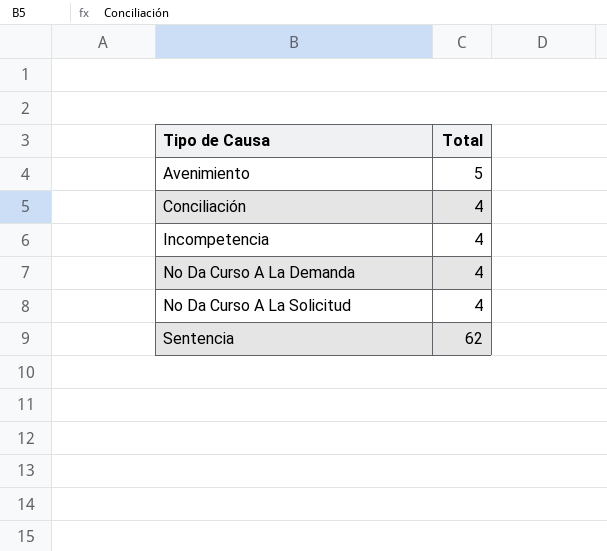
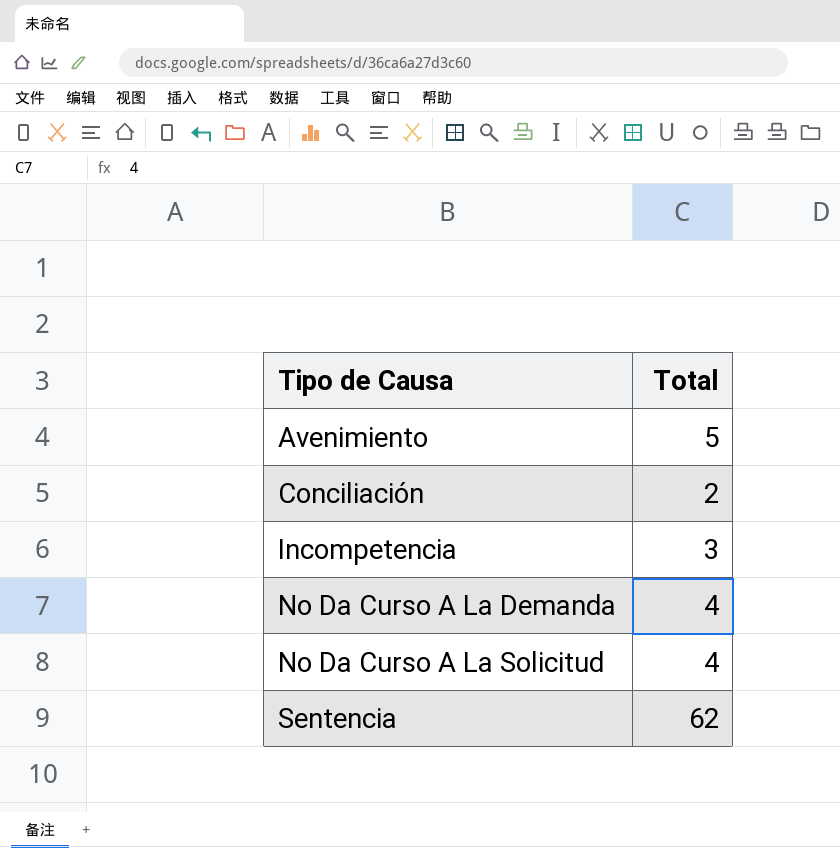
Conciliación | Total: 4 -> 2
Incompetencia | Total: 4 -> 3

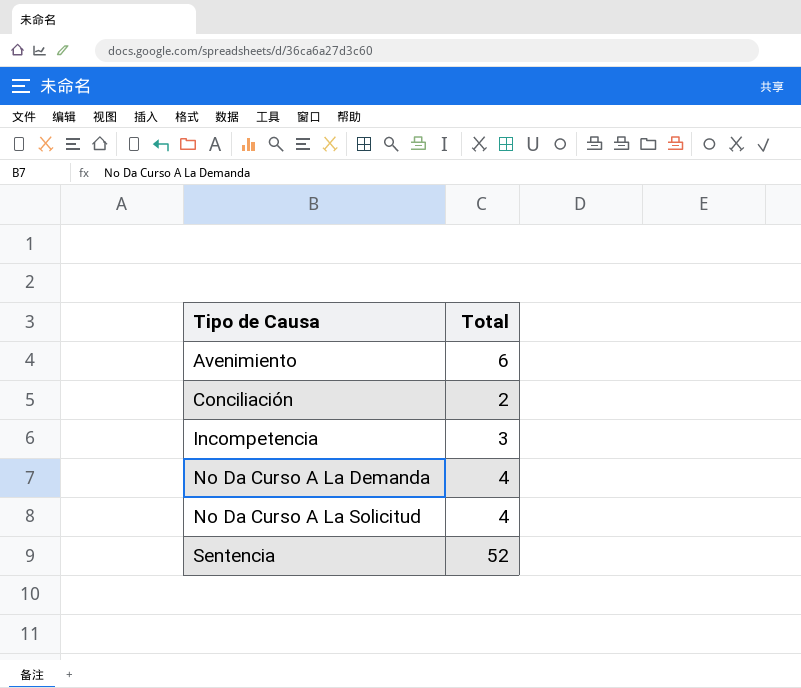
Avenimiento | Total: 5 -> 6
Sentencia | Total: 62 -> 52

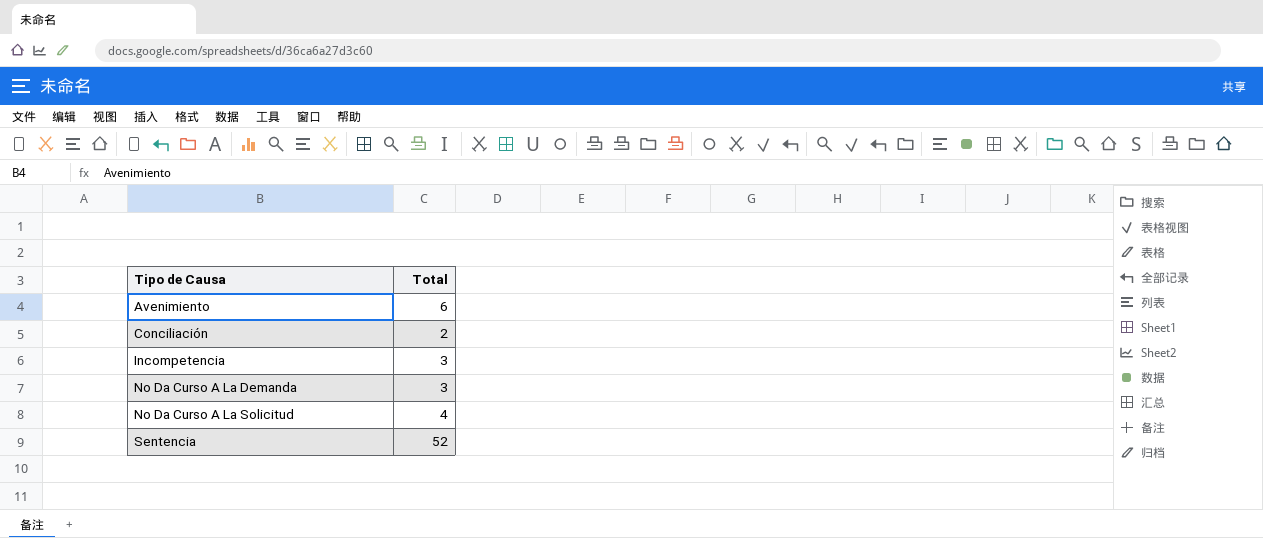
No Da Curso A La Demanda | Total: 4 -> 3

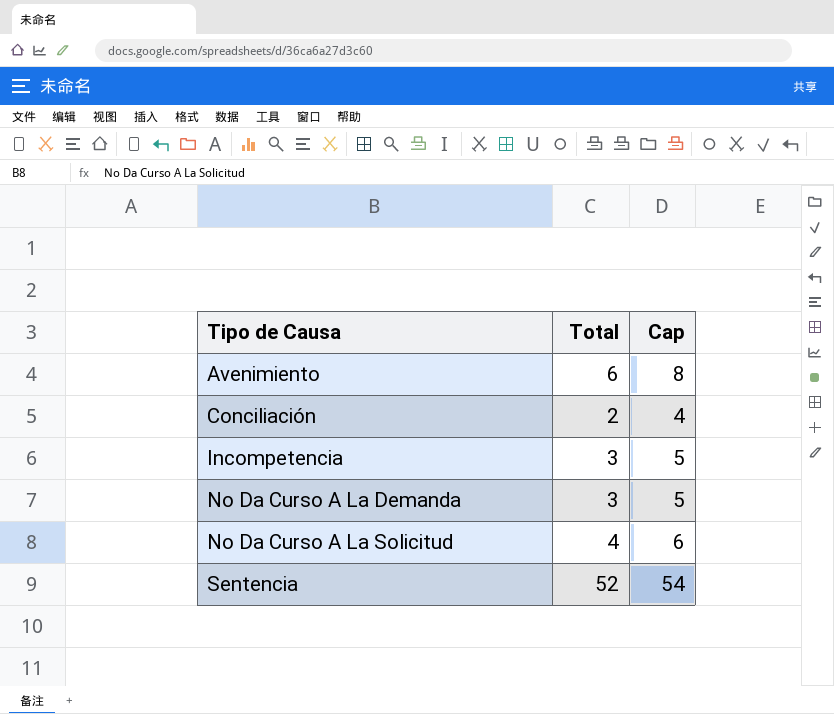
column Cap | formula: none -> [Total] + 2

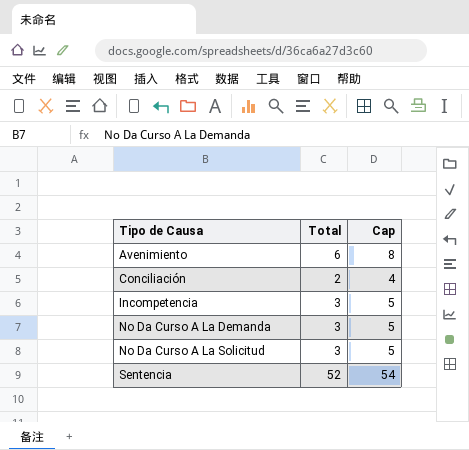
No Da Curso A La Solicitud | Total: 4 -> 3
No Da Curso A La Solicitud | Cap: 6 -> 5

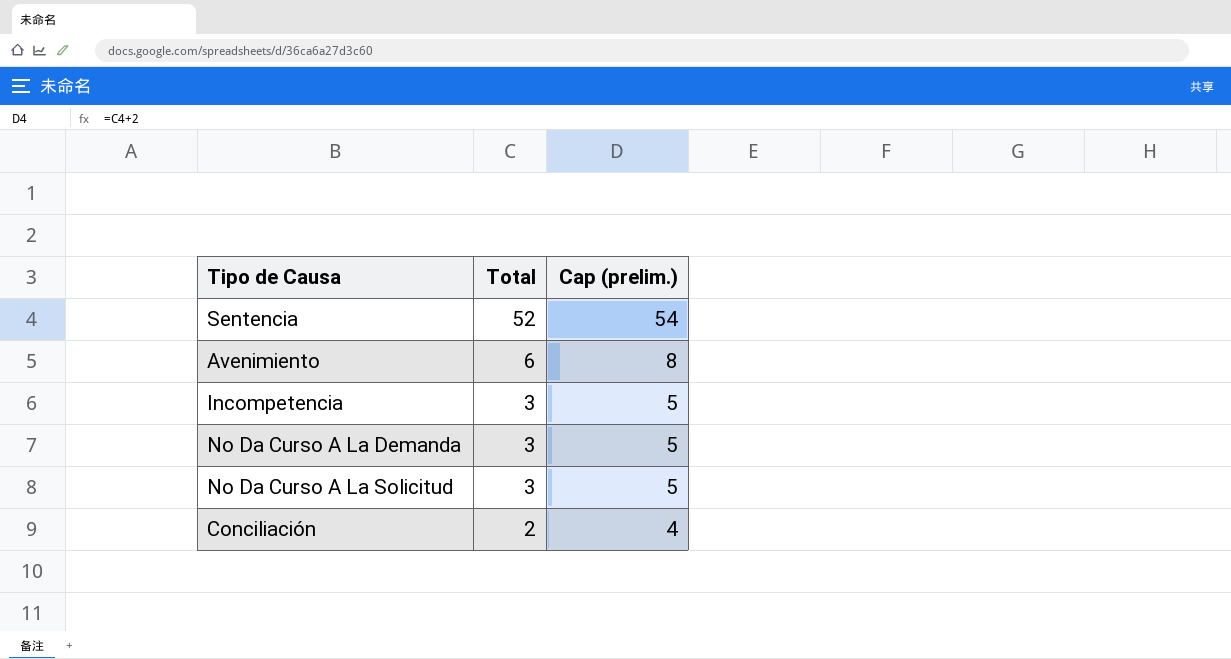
row order: Tipo de Causa ascending -> Total descending
column name: Cap -> Cap (prelim.)

